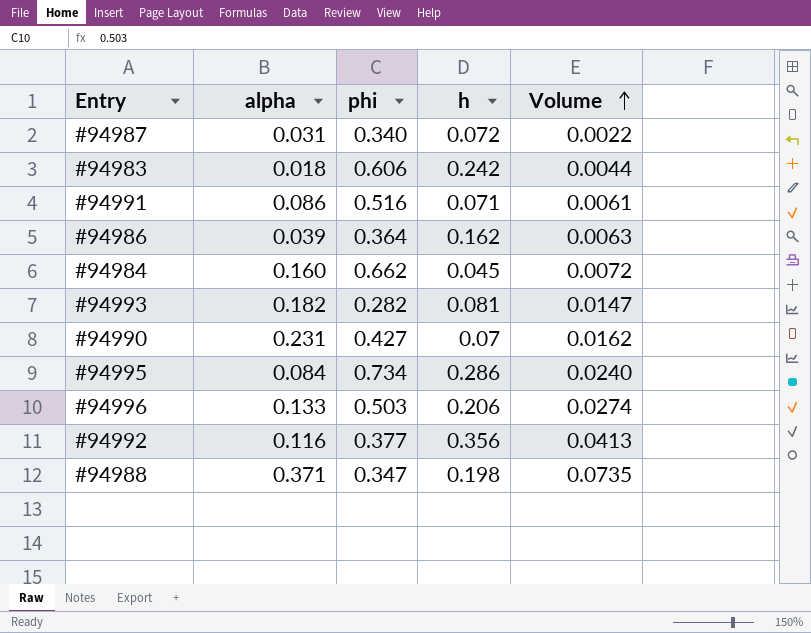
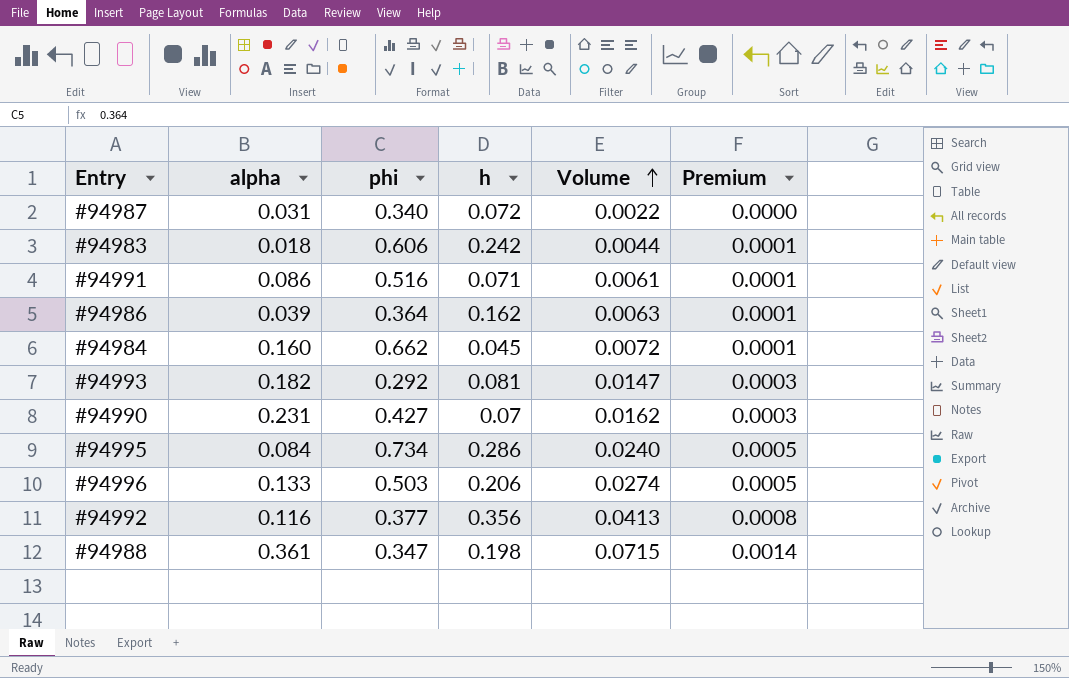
column Premium | formula: none -> [Volume] * 0.02
#94993 | phi: 0.282 -> 0.292
#94988 | alpha: 0.371 -> 0.361
#94988 | Volume: 0.0735 -> 0.0715

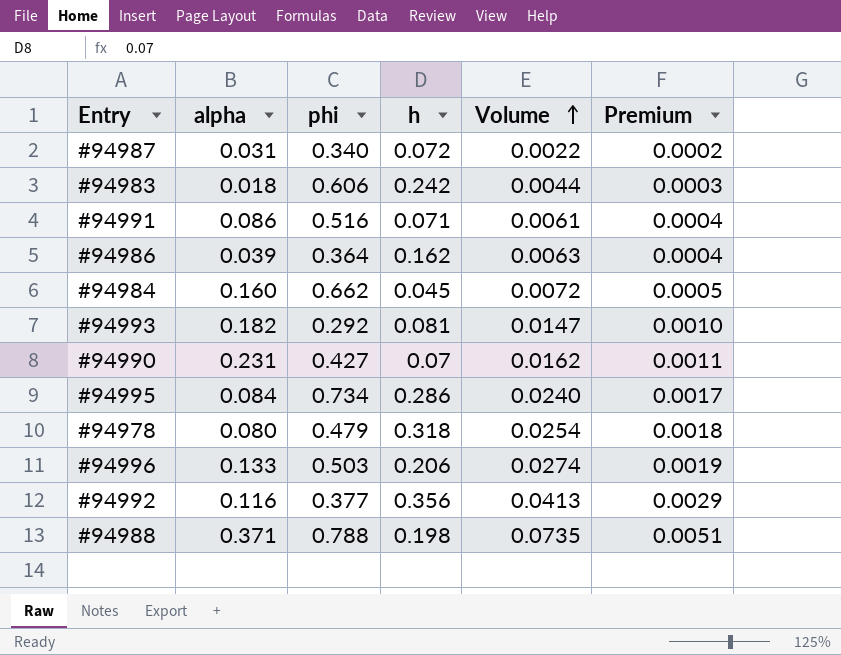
column Premium | formula: [Volume] * 0.02 -> [Volume] * 0.07
row #94978: none -> 0.080 | 0.479 | 0.318 | 0.0254 | 0.0018
#94988 | alpha: 0.361 -> 0.371
#94988 | phi: 0.347 -> 0.788
#94988 | Volume: 0.0715 -> 0.0735

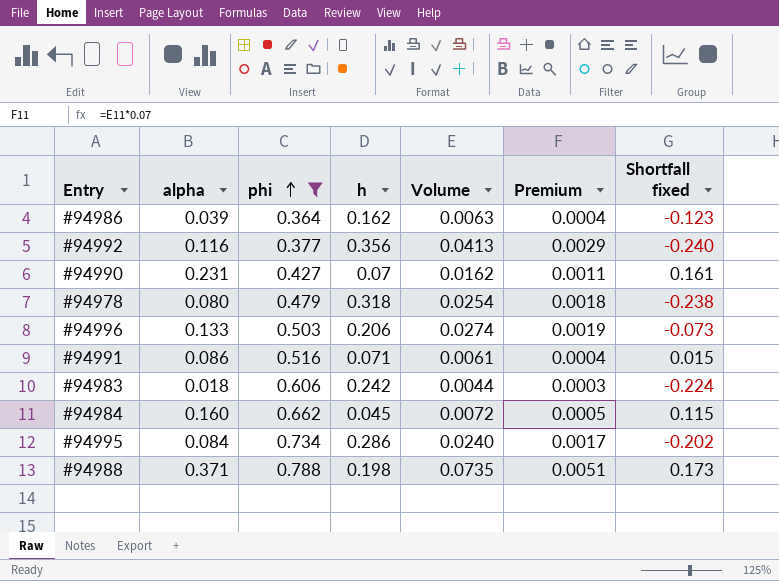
filter: none -> phi >= 0.364
row order: Volume ascending -> phi ascending
column Shortfall fixed | formula: none -> [alpha] - [h]

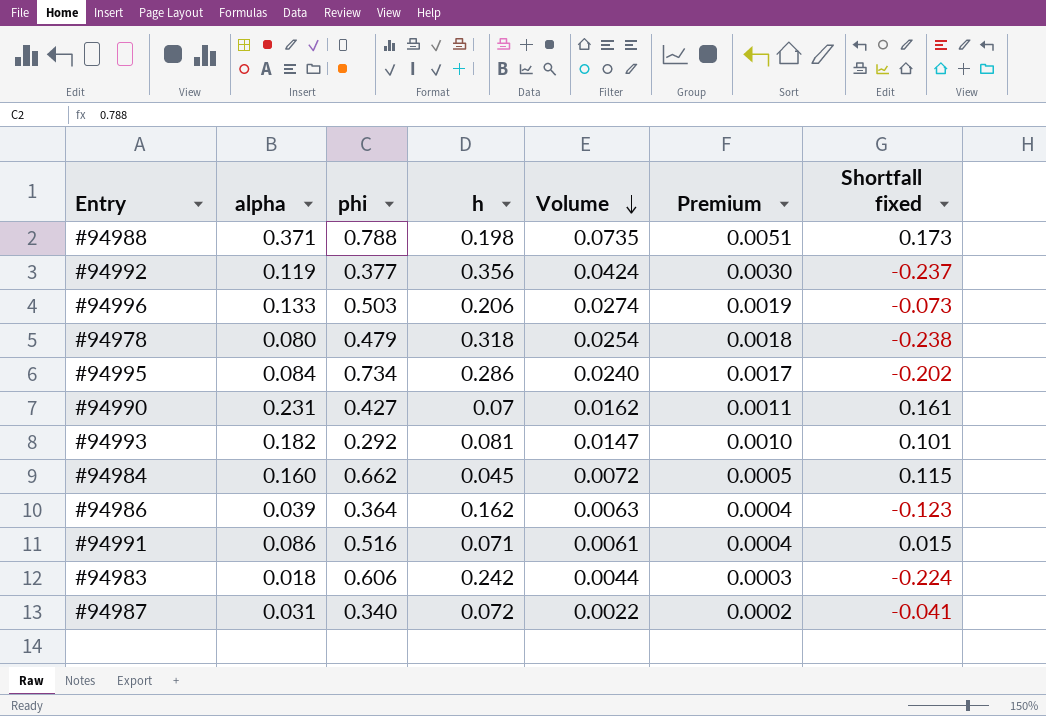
filter: phi >= 0.364 -> none
row order: phi ascending -> Volume descending
#94992 | alpha: 0.116 -> 0.119
#94992 | Volume: 0.0413 -> 0.0424
#94992 | Premium: 0.0029 -> 0.0030
#94992 | Shortfall fixed: -0.240 -> -0.237

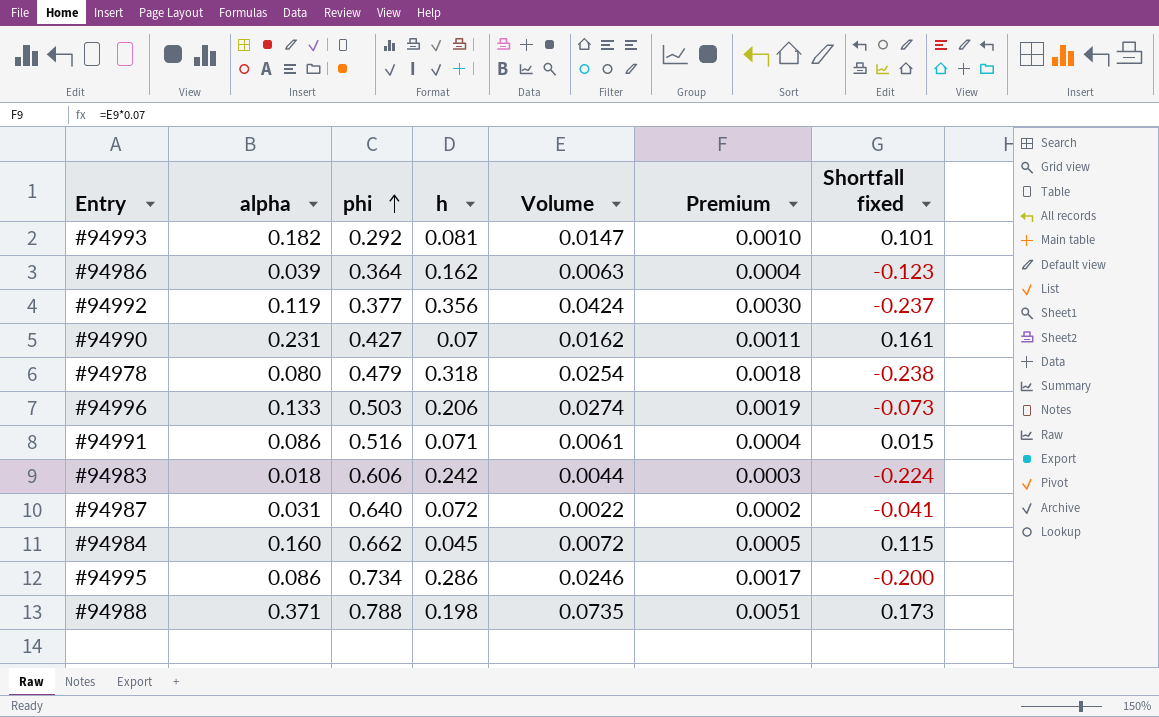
row order: Volume descending -> phi ascending
#94987 | phi: 0.340 -> 0.640
#94995 | alpha: 0.084 -> 0.086
#94995 | Volume: 0.0240 -> 0.0246
#94995 | Shortfall fixed: -0.202 -> -0.200

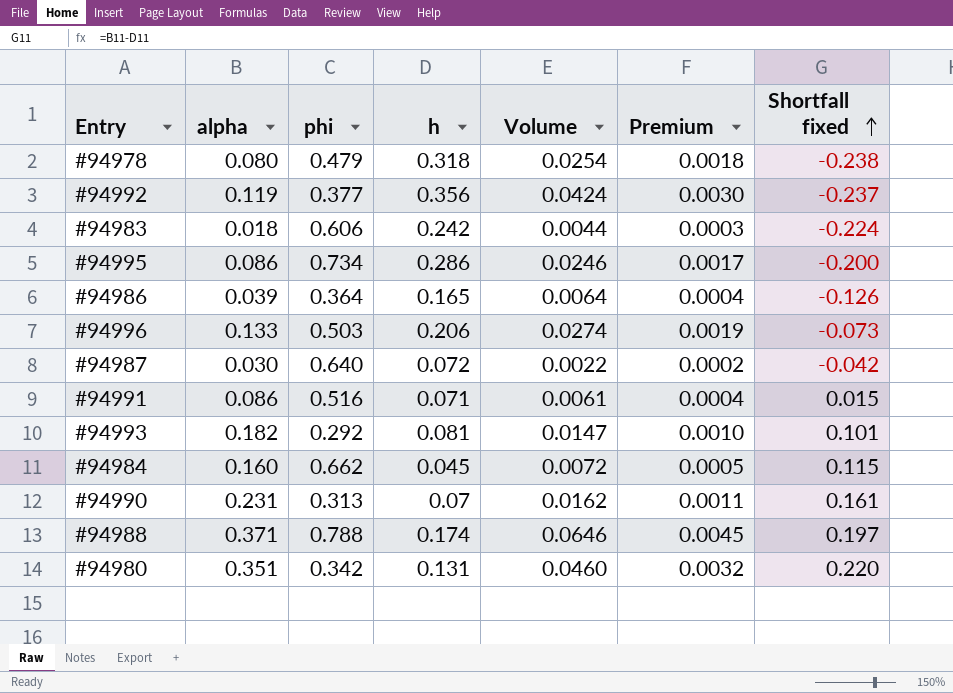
row order: phi ascending -> Shortfall fixed ascending
#94986 | h: 0.162 -> 0.165
#94986 | Volume: 0.0063 -> 0.0064
#94986 | Shortfall fixed: -0.123 -> -0.126
#94987 | alpha: 0.031 -> 0.030
#94987 | Shortfall fixed: -0.041 -> -0.042
#94990 | phi: 0.427 -> 0.313
#94988 | h: 0.198 -> 0.174
#94988 | Volume: 0.0735 -> 0.0646
#94988 | Premium: 0.0051 -> 0.0045
#94988 | Shortfall fixed: 0.173 -> 0.197
row #94980: none -> 0.351 | 0.342 | 0.131 | 0.0460 | 0.0032 | 0.220

